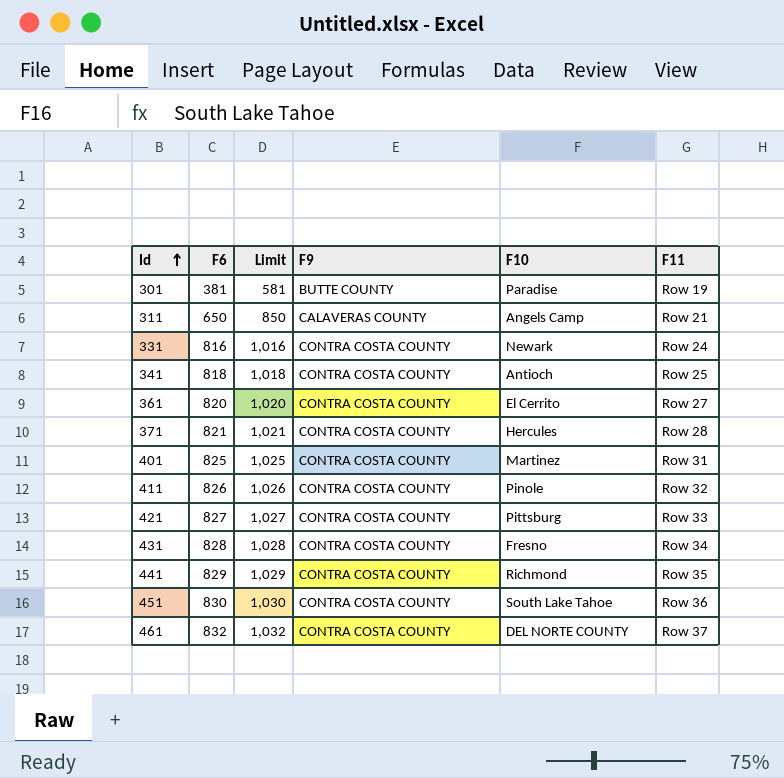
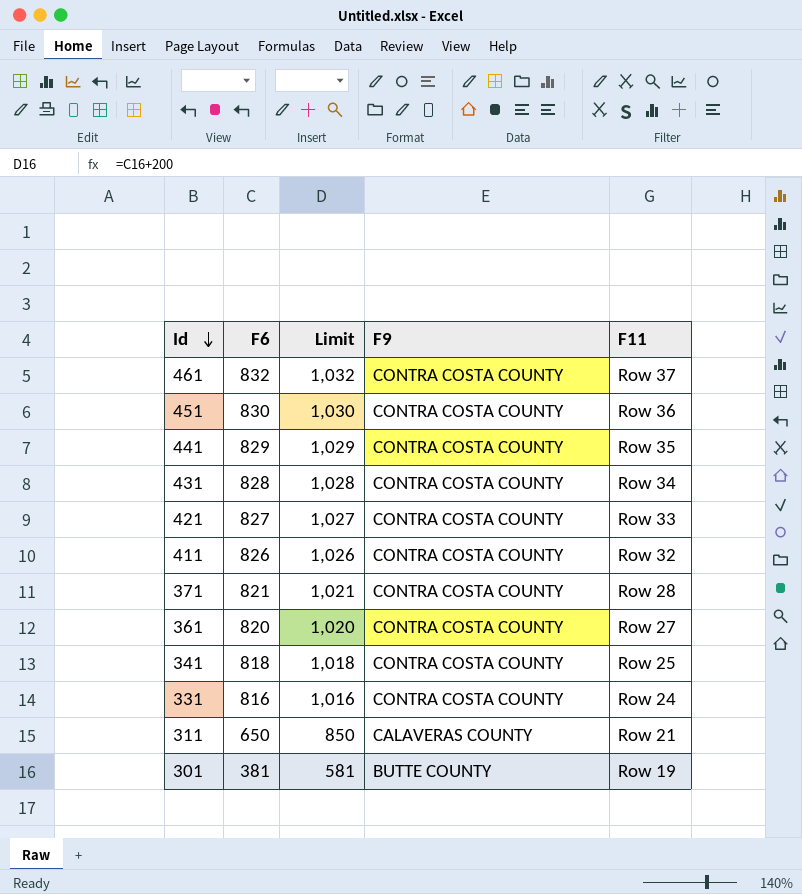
row order: Id ascending -> Id descending
column F10 | position: 5 -> none
row 401: 825 | 1,025 | CONTRA COSTA COUNTY | Martinez | Row 31 -> none

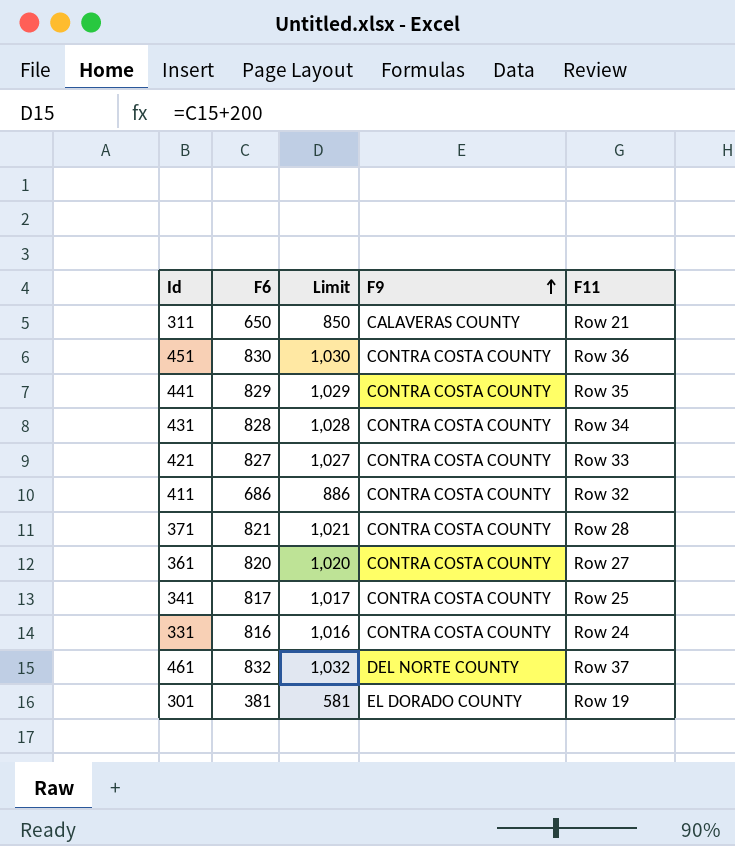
row order: Id descending -> F9 ascending
411 | F6: 826 -> 686
411 | Limit: 1,026 -> 886
341 | F6: 818 -> 817
341 | Limit: 1,018 -> 1,017
461 | F9: CONTRA COSTA COUNTY -> DEL NORTE COUNTY
301 | F9: BUTTE COUNTY -> EL DORADO COUNTY

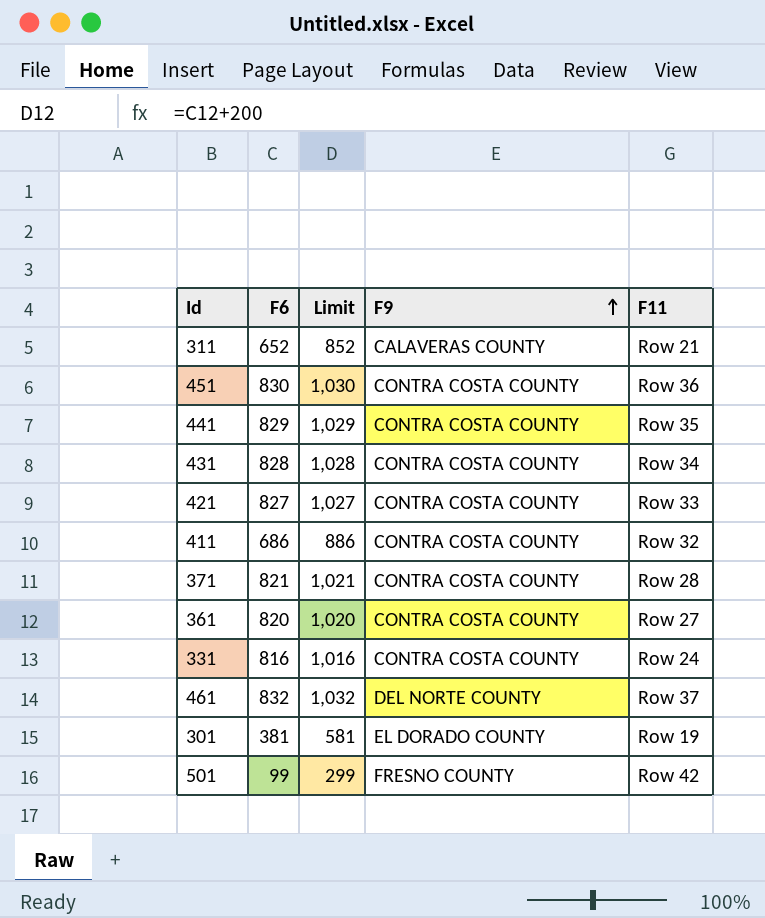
row 341: 817 | 1,017 | CONTRA COSTA COUNTY | Row 25 -> none
311 | F6: 650 -> 652
311 | Limit: 850 -> 852
row 501: none -> 99 | 299 | FRESNO COUNTY | Row 42

